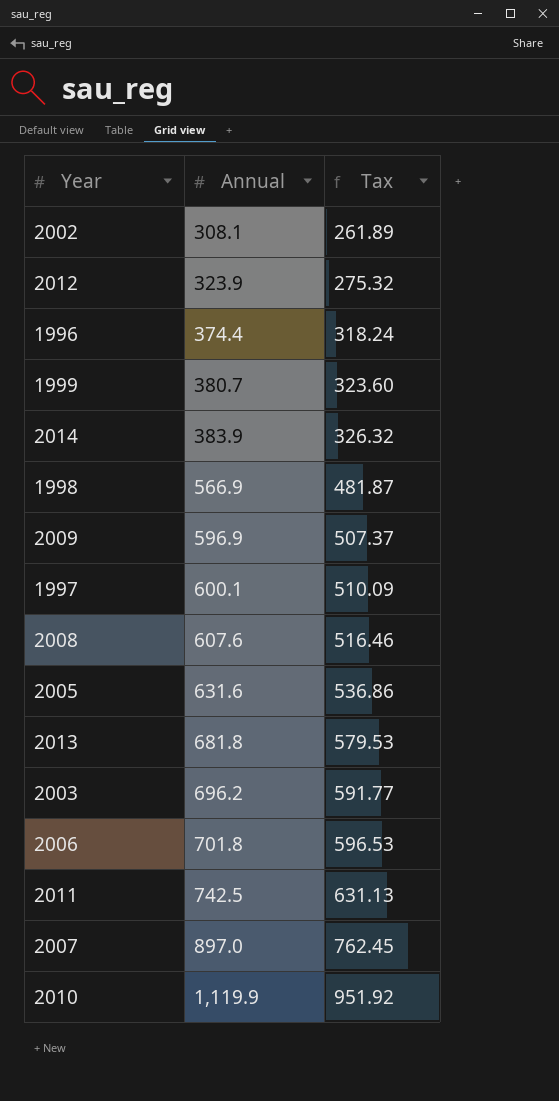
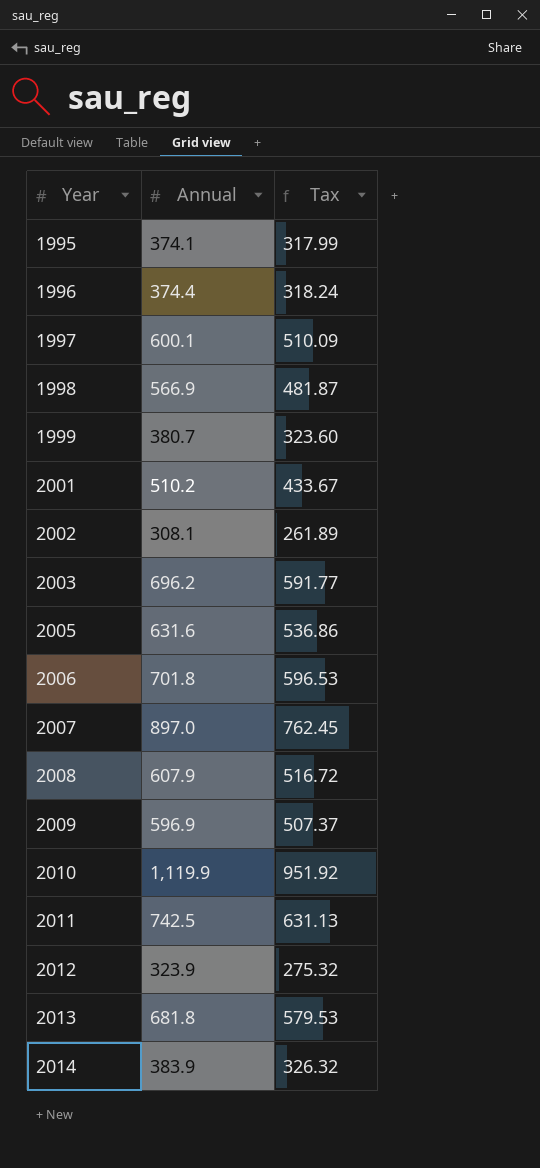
row order: Annual ascending -> Year ascending
row 1995: none -> 374.1 | 317.99
row 2001: none -> 510.2 | 433.67
2008 | Annual: 607.6 -> 607.9
2008 | Tax: 516.46 -> 516.72

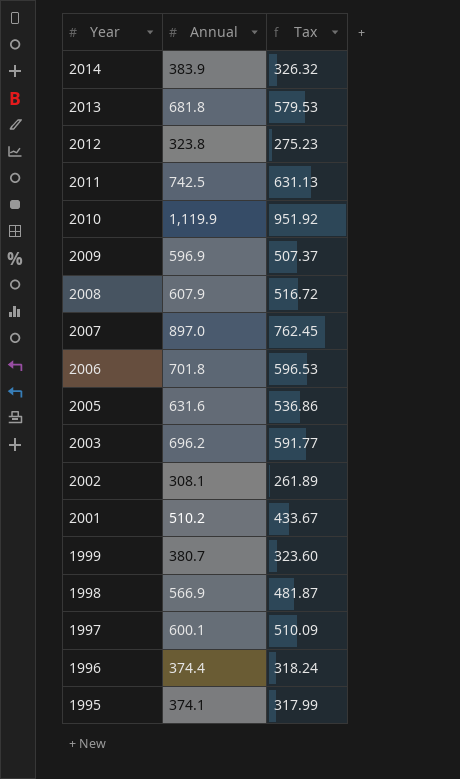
row order: Year ascending -> Year descending
2012 | Annual: 323.9 -> 323.8
2012 | Tax: 275.32 -> 275.23

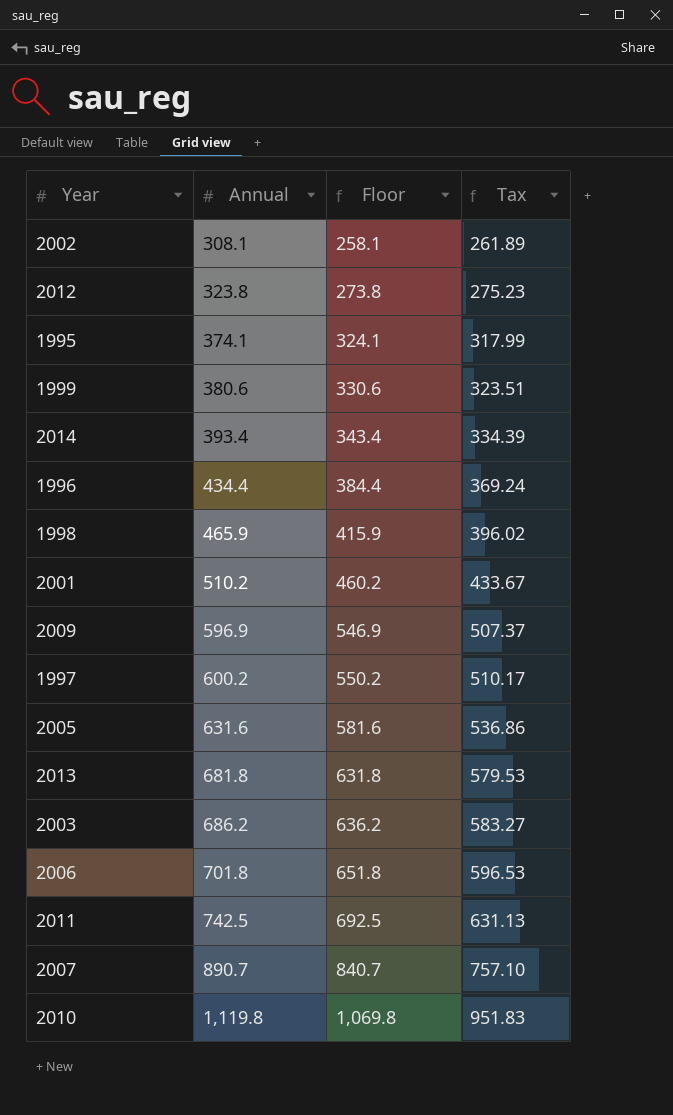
row order: Year descending -> Annual ascending
column Floor | formula: none -> [Annual] - 50
row 2008: 607.9 | 516.72 -> none
1999 | Annual: 380.7 -> 380.6
1999 | Tax: 323.60 -> 323.51
2014 | Annual: 383.9 -> 393.4
2014 | Tax: 326.32 -> 334.39
1996 | Annual: 374.4 -> 434.4
1996 | Tax: 318.24 -> 369.24
1998 | Annual: 566.9 -> 465.9
1998 | Tax: 481.87 -> 396.02
1997 | Annual: 600.1 -> 600.2
1997 | Tax: 510.09 -> 510.17
2003 | Annual: 696.2 -> 686.2
2003 | Tax: 591.77 -> 583.27
2007 | Annual: 897.0 -> 890.7
2007 | Tax: 762.45 -> 757.10
2010 | Annual: 1,119.9 -> 1,119.8
2010 | Tax: 951.92 -> 951.83

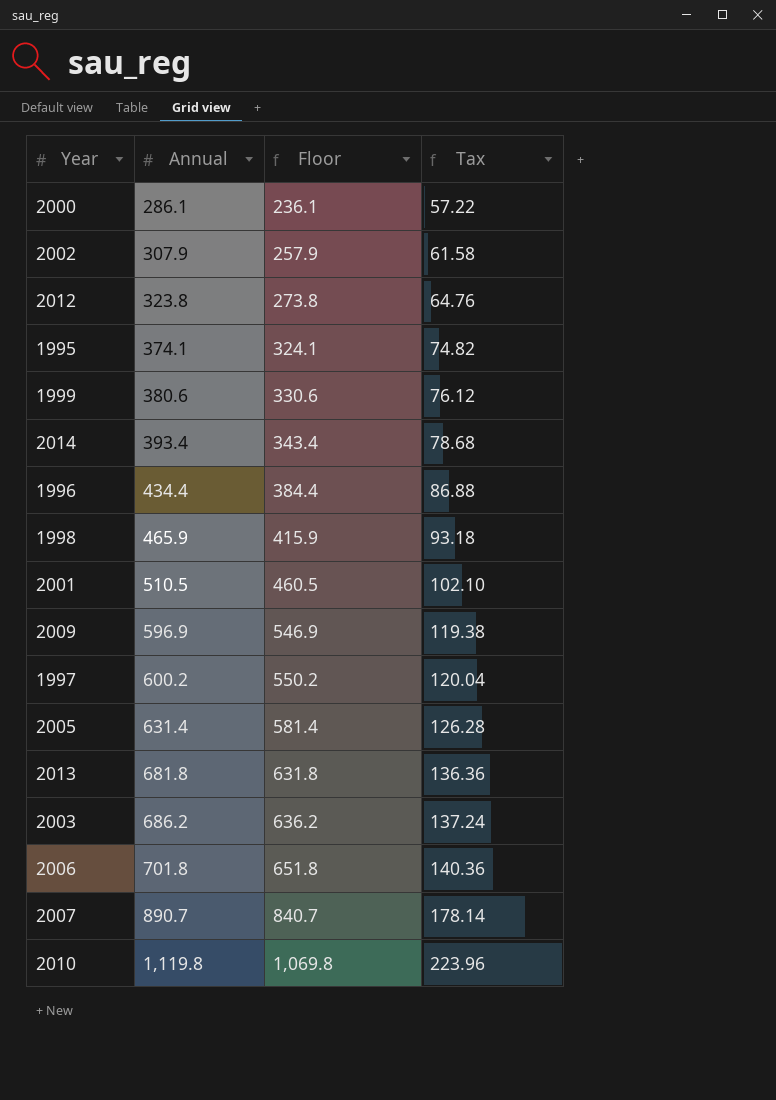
column Tax | formula: [Annual] * 0.85 -> [Annual] * 0.2
row 2011: 742.5 | 692.5 | 631.13 -> none
row 2000: none -> 286.1 | 236.1 | 57.22
2002 | Annual: 308.1 -> 307.9
2002 | Floor: 258.1 -> 257.9
2001 | Annual: 510.2 -> 510.5
2001 | Floor: 460.2 -> 460.5
2005 | Annual: 631.6 -> 631.4
2005 | Floor: 581.6 -> 581.4

